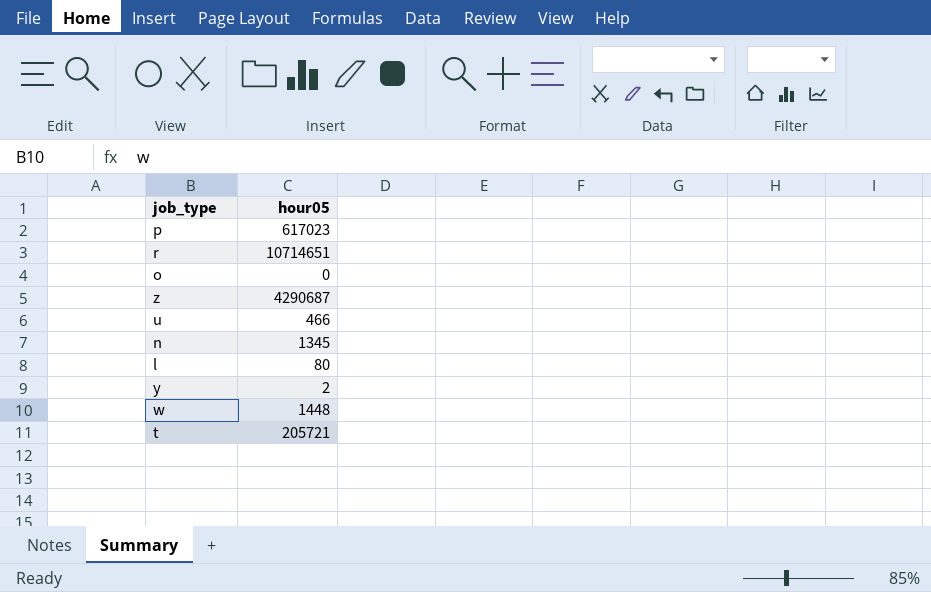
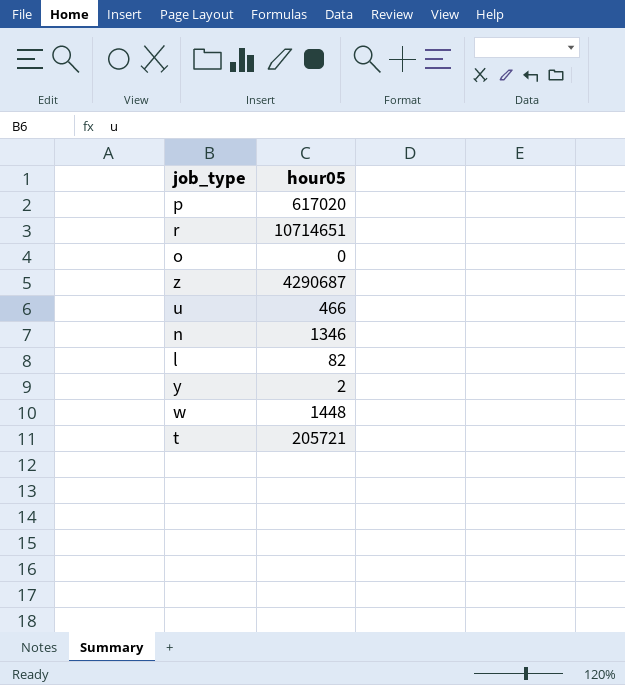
p | hour05: 617023 -> 617020
n | hour05: 1345 -> 1346
l | hour05: 80 -> 82

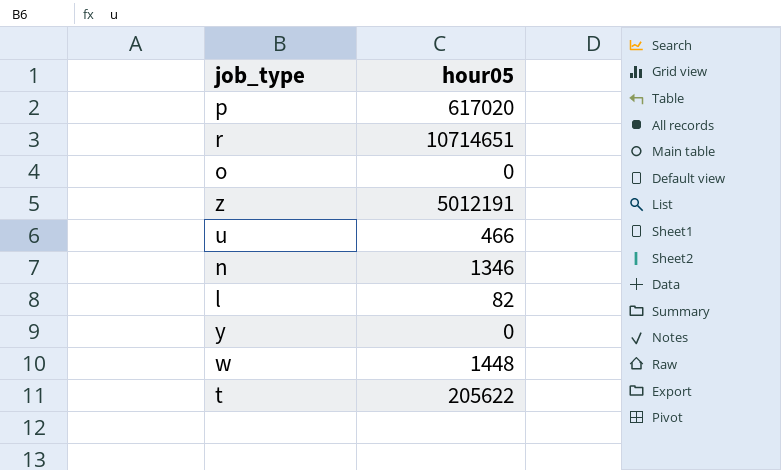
z | hour05: 4290687 -> 5012191
y | hour05: 2 -> 0
t | hour05: 205721 -> 205622

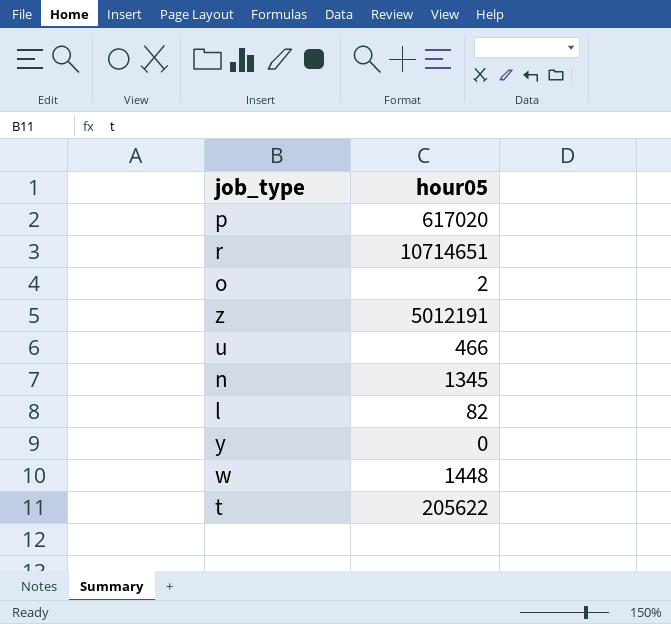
o | hour05: 0 -> 2
n | hour05: 1346 -> 1345

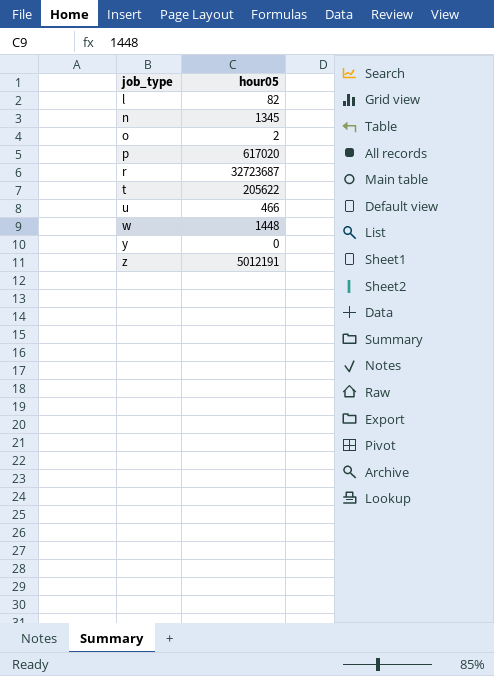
row order: none -> job_type ascending
r | hour05: 10714651 -> 32723687

